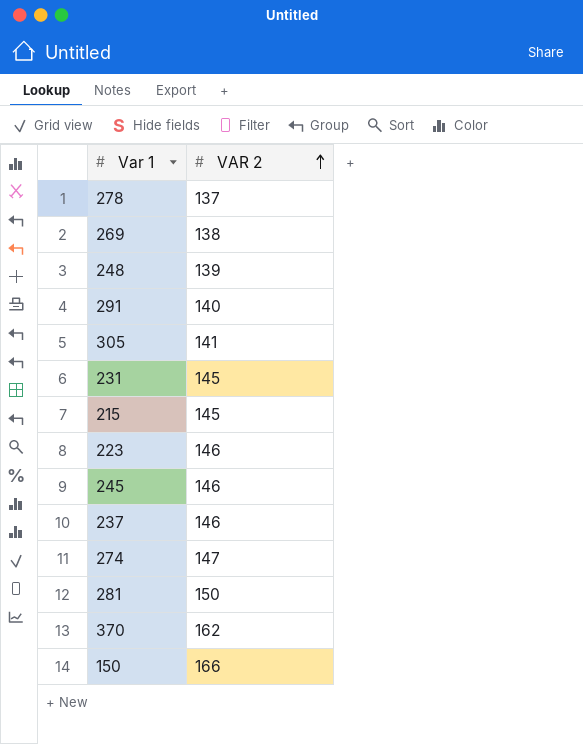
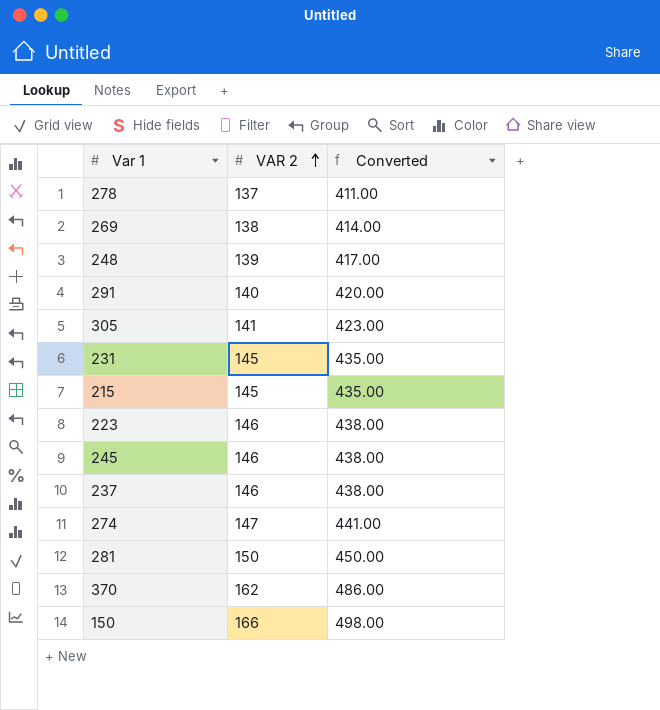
column Converted | formula: none -> [VAR 2] * 3

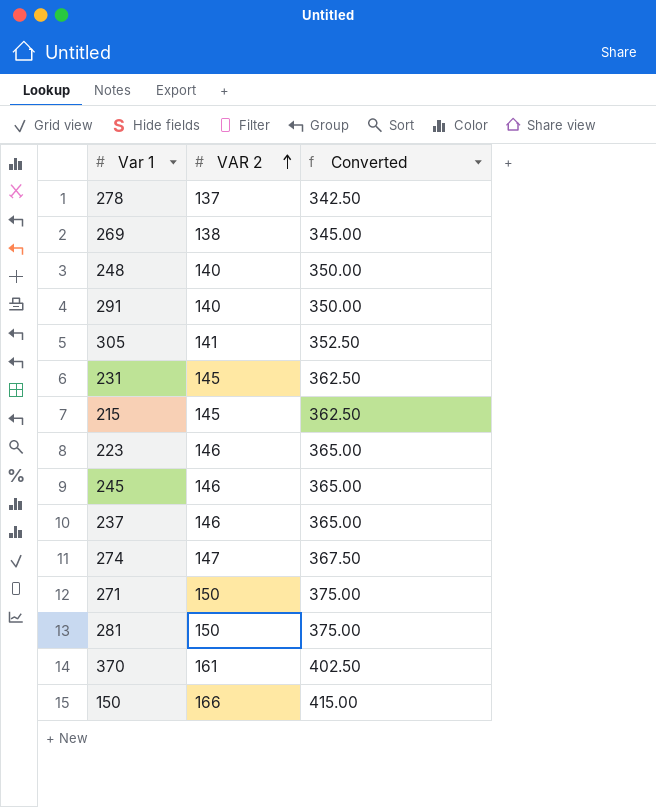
column Converted | formula: [VAR 2] * 3 -> [VAR 2] * 2.5
248 | VAR 2: 139 -> 140
row 271: none -> 150 | 375.00
370 | VAR 2: 162 -> 161

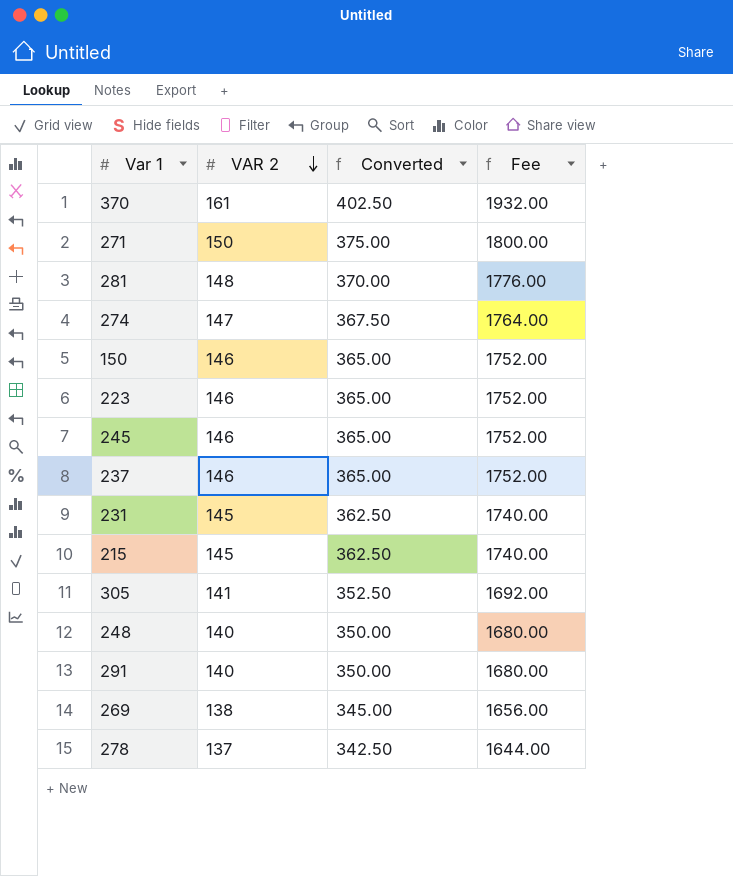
row order: VAR 2 ascending -> VAR 2 descending
column Fee | formula: none -> [VAR 2] * 12
281 | VAR 2: 150 -> 148
281 | Converted: 375.00 -> 370.00
150 | VAR 2: 166 -> 146
150 | Converted: 415.00 -> 365.00

